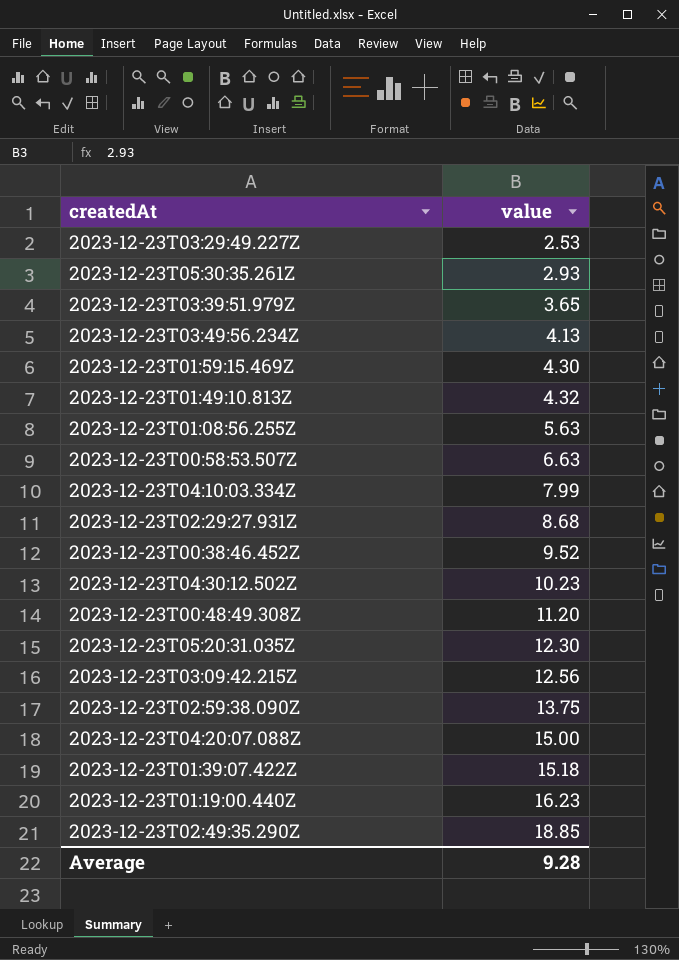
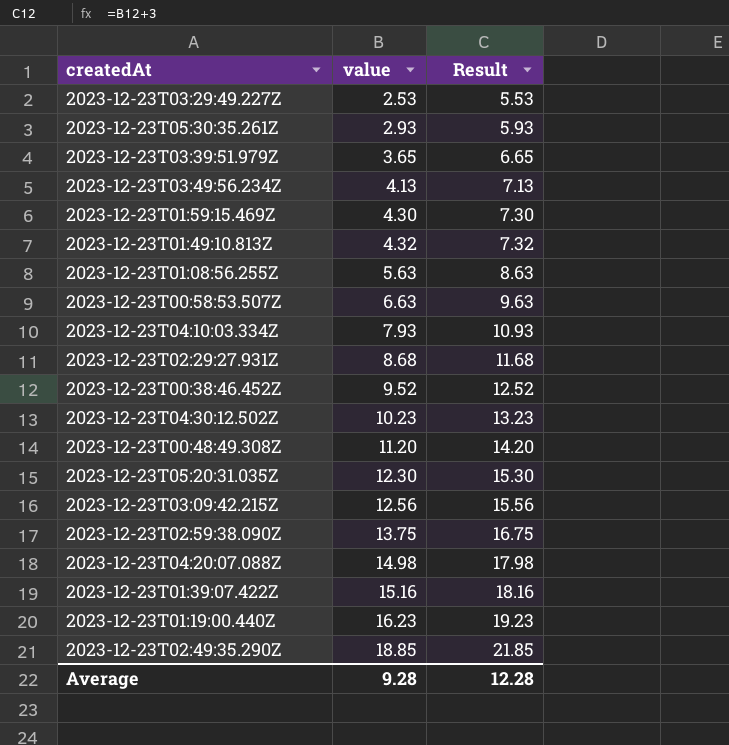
column Result | formula: none -> [value] + 3
2023-12-23T04:10:03.334Z | value: 7.99 -> 7.93
2023-12-23T04:20:07.088Z | value: 15.00 -> 14.98
2023-12-23T01:39:07.422Z | value: 15.18 -> 15.16

